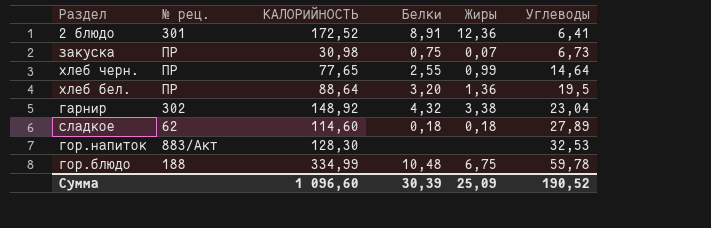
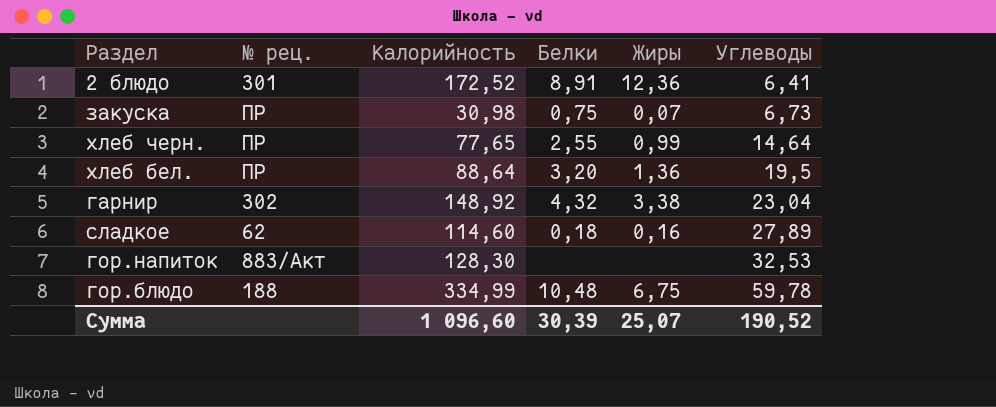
column name: КАЛОРИЙНОСТЬ -> Калорийность
сладкое | Жиры: 0,18 -> 0,16
Сумма | Жиры: 25,09 -> 25,07

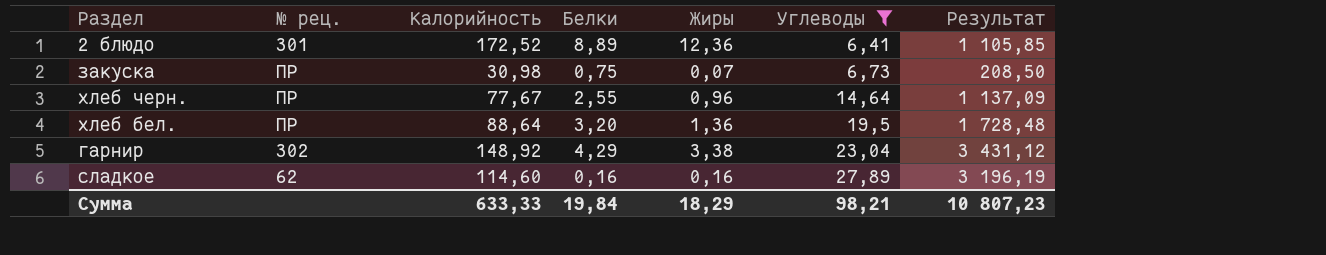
filter: none -> Углеводы <= 27,89
column Результат | formula: none -> [Калорийность] * [Углеводы]
2 блюдо | Белки: 8,91 -> 8,89
хлеб черн. | Калорийность: 77,65 -> 77,67
хлеб черн. | Жиры: 0,99 -> 0,96
гарнир | Белки: 4,32 -> 4,29
сладкое | Белки: 0,18 -> 0,16
Сумма | Калорийность: 1 096,60 -> 633,33
Сумма | Белки: 30,39 -> 19,84
Сумма | Жиры: 25,07 -> 18,29
Сумма | Углеводы: 190,52 -> 98,21

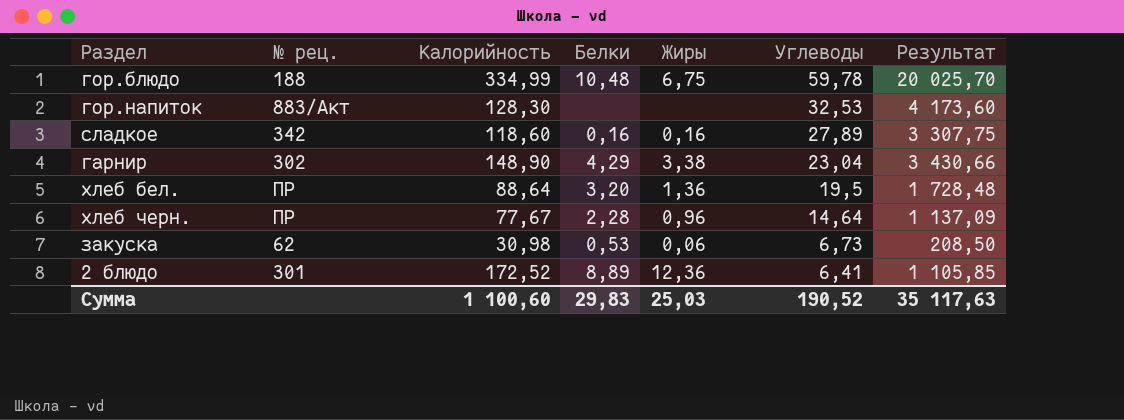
filter: Углеводы <= 27,89 -> none
row order: Углеводы ascending -> Углеводы descending
сладкое | № рец.: 62 -> 342
сладкое | Калорийность: 114,60 -> 118,60
сладкое | Результат: 3 196,19 -> 3 307,75
гарнир | Калорийность: 148,92 -> 148,90
гарнир | Результат: 3 431,12 -> 3 430,66
хлеб черн. | Белки: 2,55 -> 2,28
закуска | № рец.: ПР -> 62
закуска | Белки: 0,75 -> 0,53
закуска | Жиры: 0,07 -> 0,06
Сумма | Калорийность: 633,33 -> 1 100,60
Сумма | Белки: 19,84 -> 29,83
Сумма | Жиры: 18,29 -> 25,03
Сумма | Углеводы: 98,21 -> 190,52
Сумма | Результат: 10 807,23 -> 35 117,63

